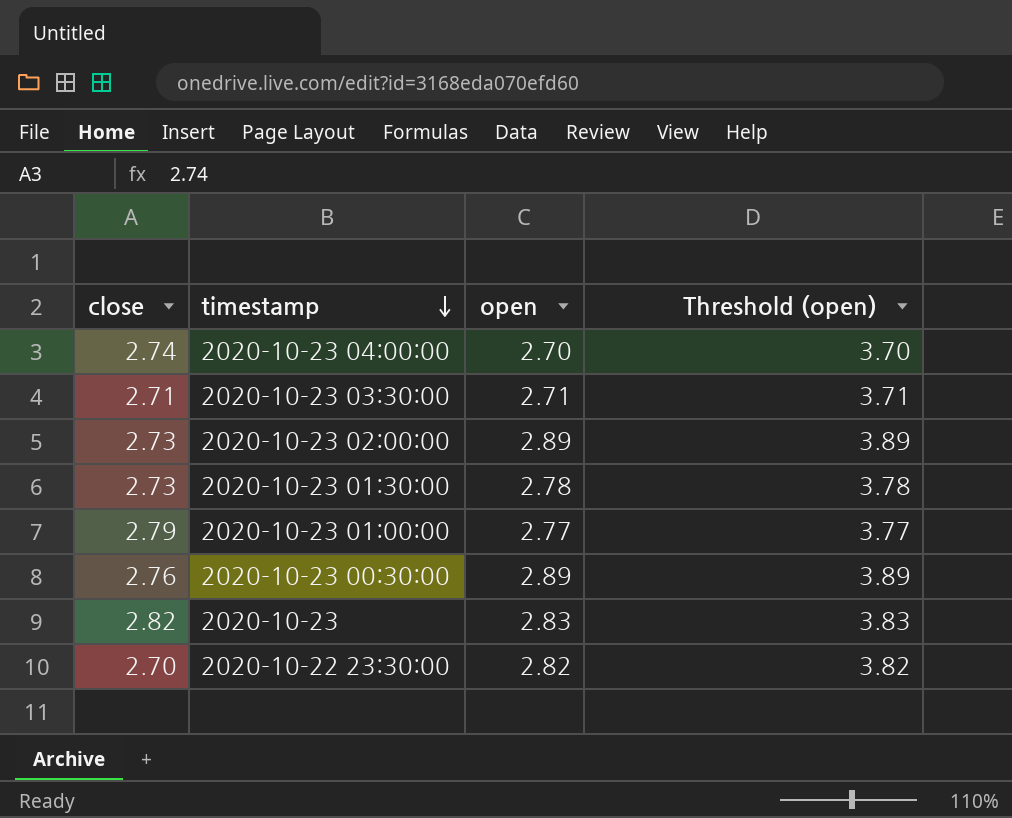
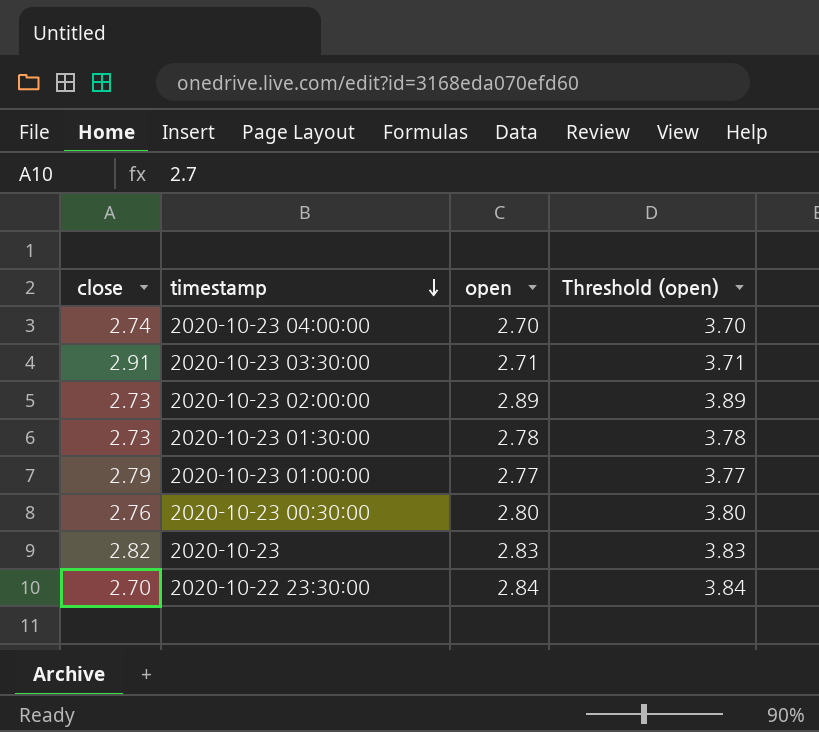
2020-10-23 03:30:00 | close: 2.71 -> 2.91
2020-10-23 00:30:00 | open: 2.89 -> 2.80
2020-10-23 00:30:00 | Threshold (open): 3.89 -> 3.80
2020-10-22 23:30:00 | open: 2.82 -> 2.84
2020-10-22 23:30:00 | Threshold (open): 3.82 -> 3.84

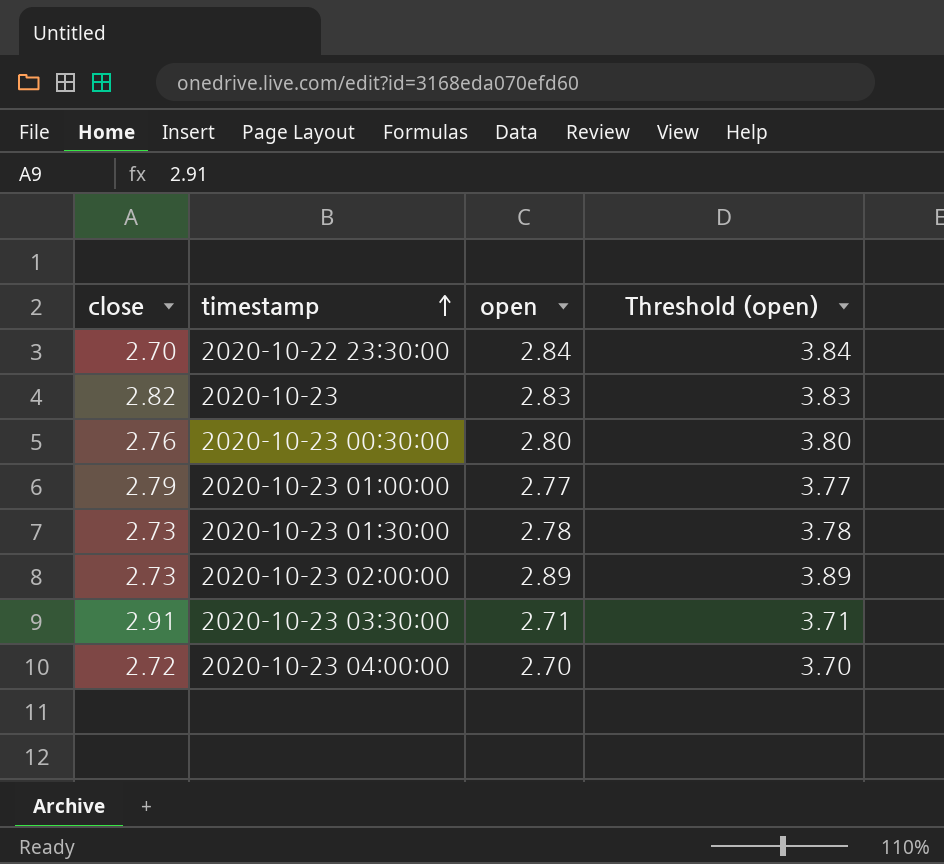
row order: timestamp descending -> timestamp ascending
2020-10-23 04:00:00 | close: 2.74 -> 2.72

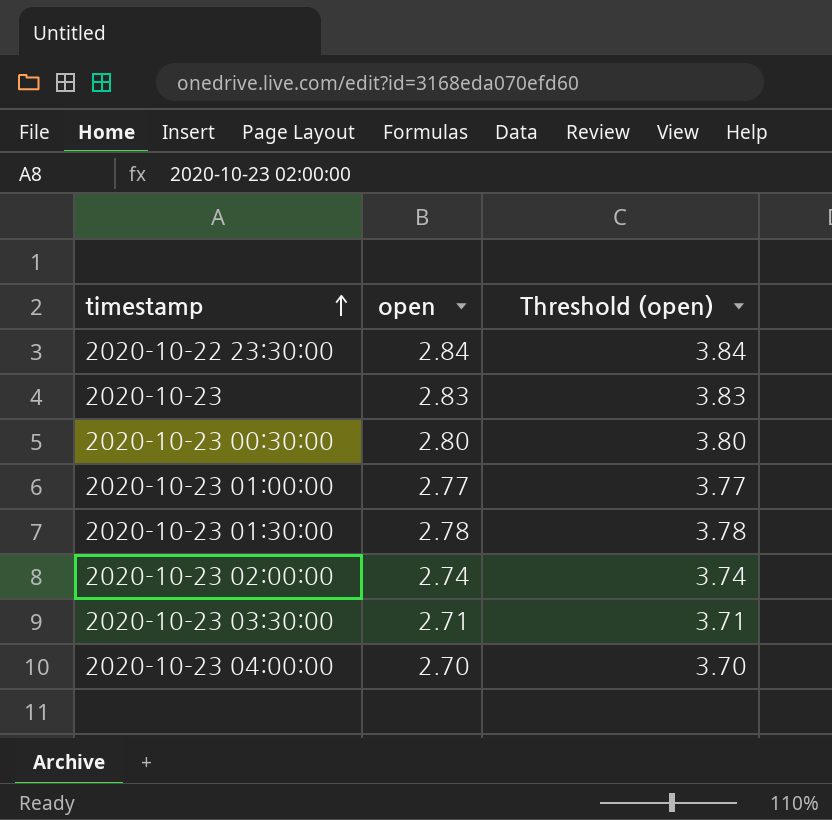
column close | position: 1 -> none
2020-10-23 02:00:00 | open: 2.89 -> 2.74
2020-10-23 02:00:00 | Threshold (open): 3.89 -> 3.74

